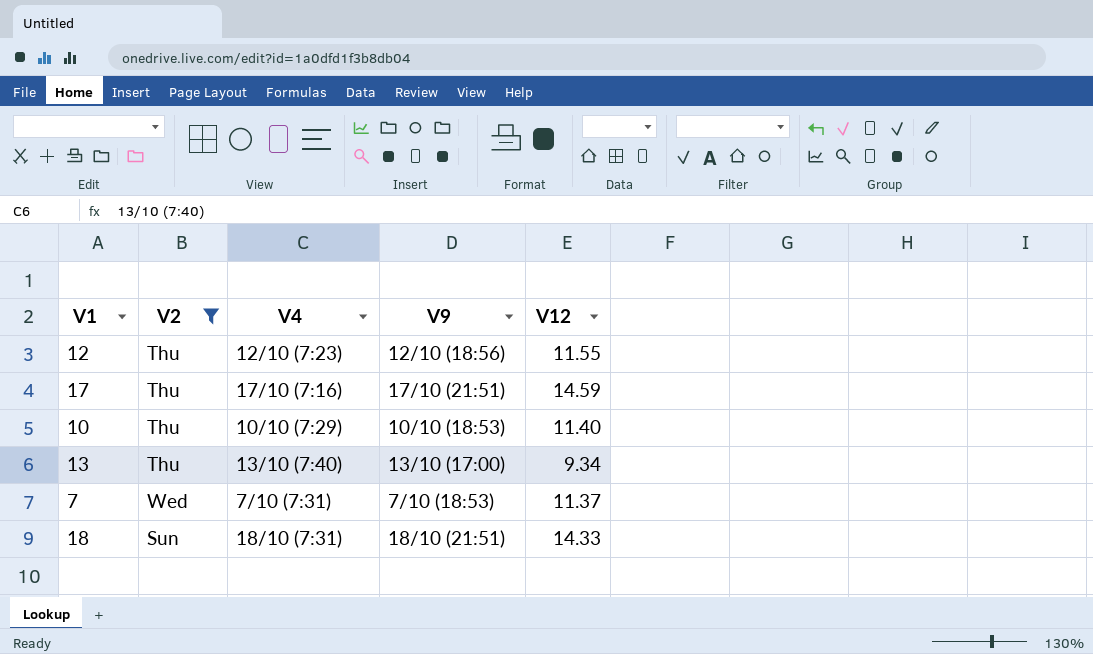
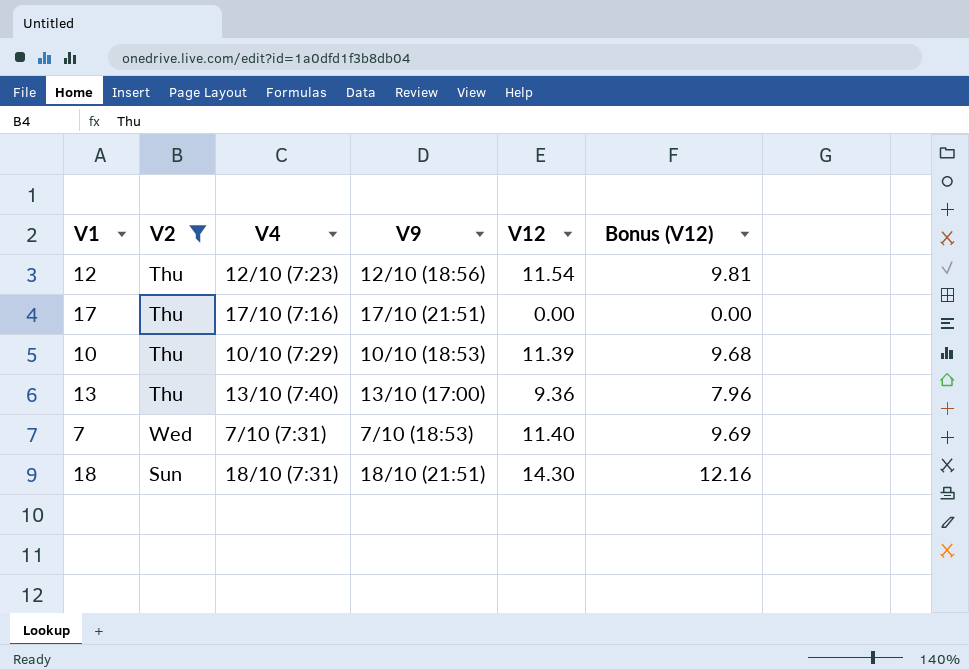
column Bonus (V12) | formula: none -> [V12] * 0.85
12 | V12: 11.55 -> 11.54
17 | V12: 14.59 -> 0.00
10 | V12: 11.40 -> 11.39
13 | V12: 9.34 -> 9.36
7 | V12: 11.37 -> 11.40
18 | V12: 14.33 -> 14.30

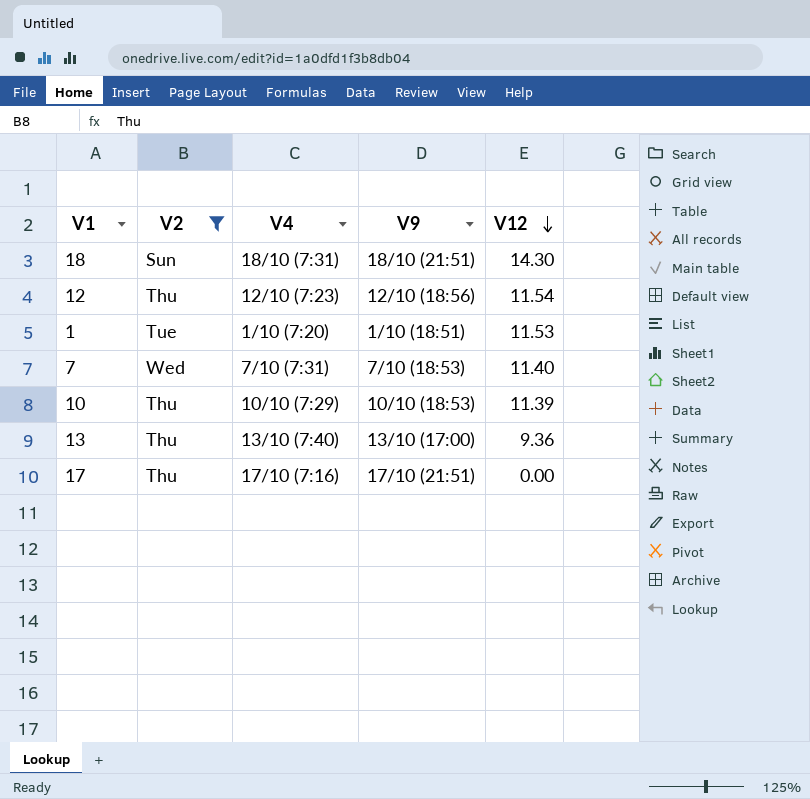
row order: none -> V12 descending
column Bonus (V12) | formula: [V12] * 0.85 -> none
row 1: none -> Tue | 1/10 (7:20) | 1/10 (18:51) | 11.53

